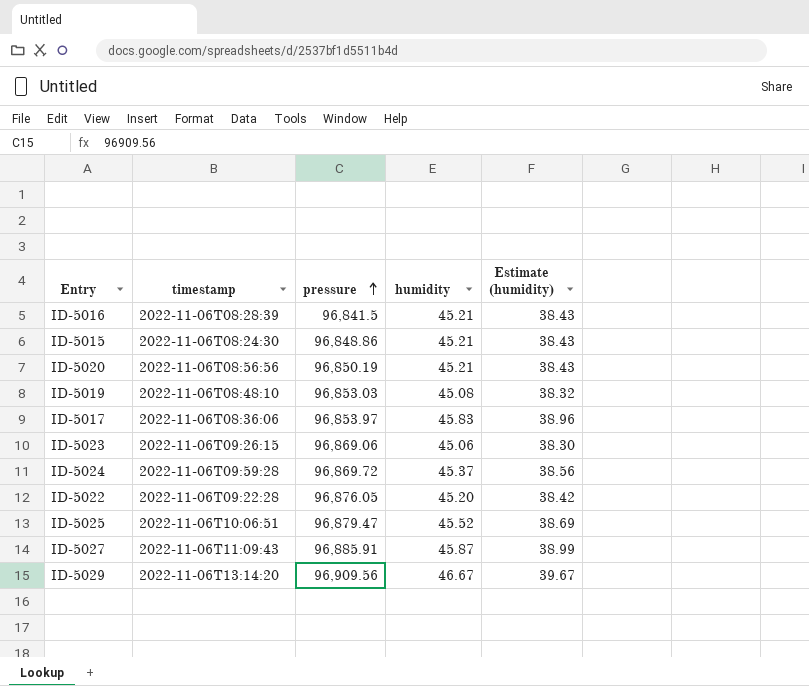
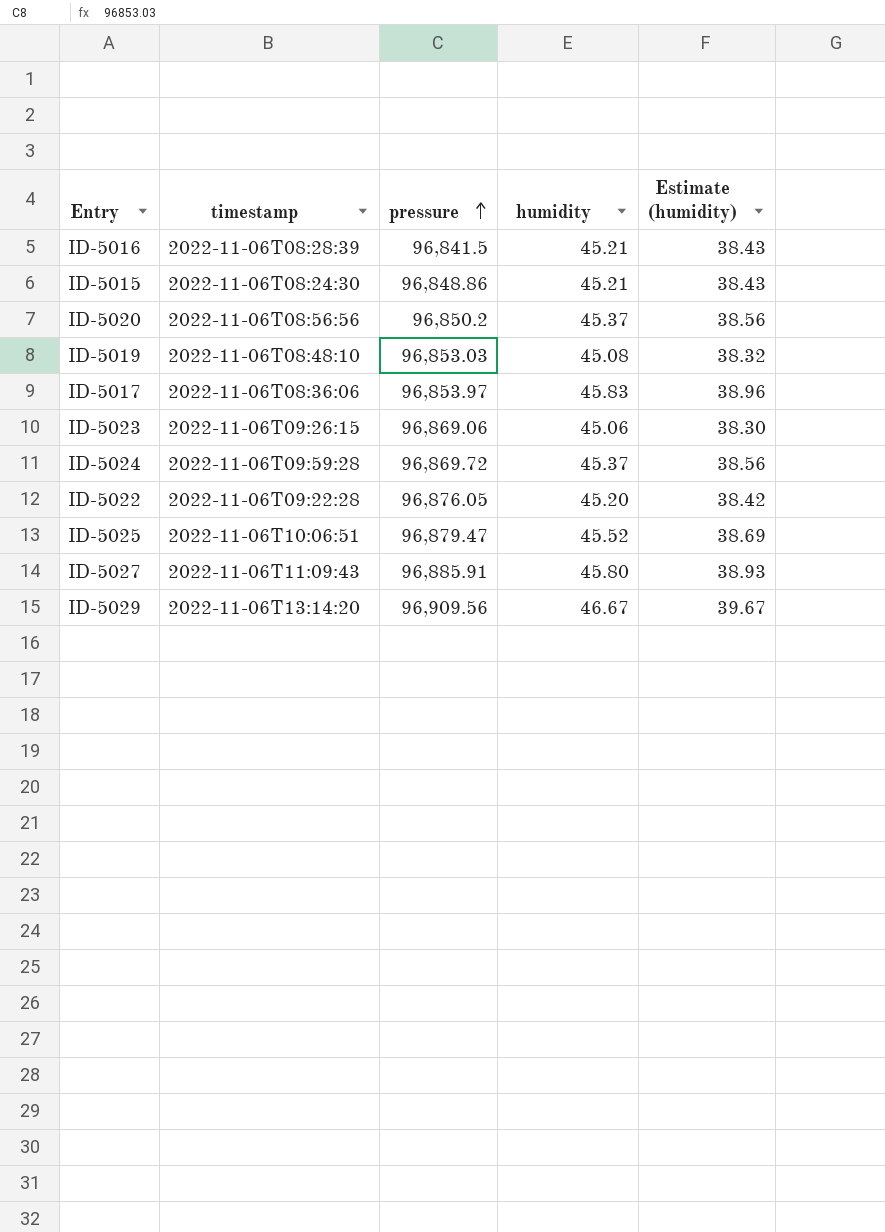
ID-5020 | pressure: 96,850.19 -> 96,850.2
ID-5020 | humidity: 45.21 -> 45.37
ID-5020 | Estimate (humidity): 38.43 -> 38.56
ID-5027 | humidity: 45.87 -> 45.80
ID-5027 | Estimate (humidity): 38.99 -> 38.93

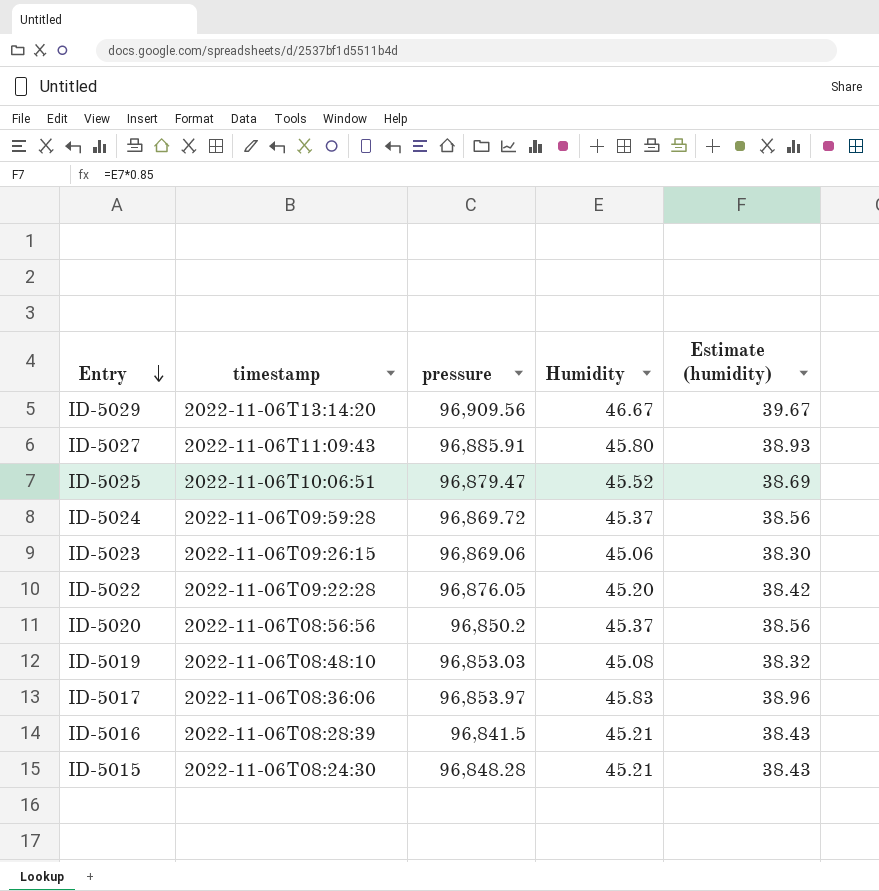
row order: pressure ascending -> Entry descending
column name: humidity -> Humidity
ID-5015 | pressure: 96,848.86 -> 96,848.28

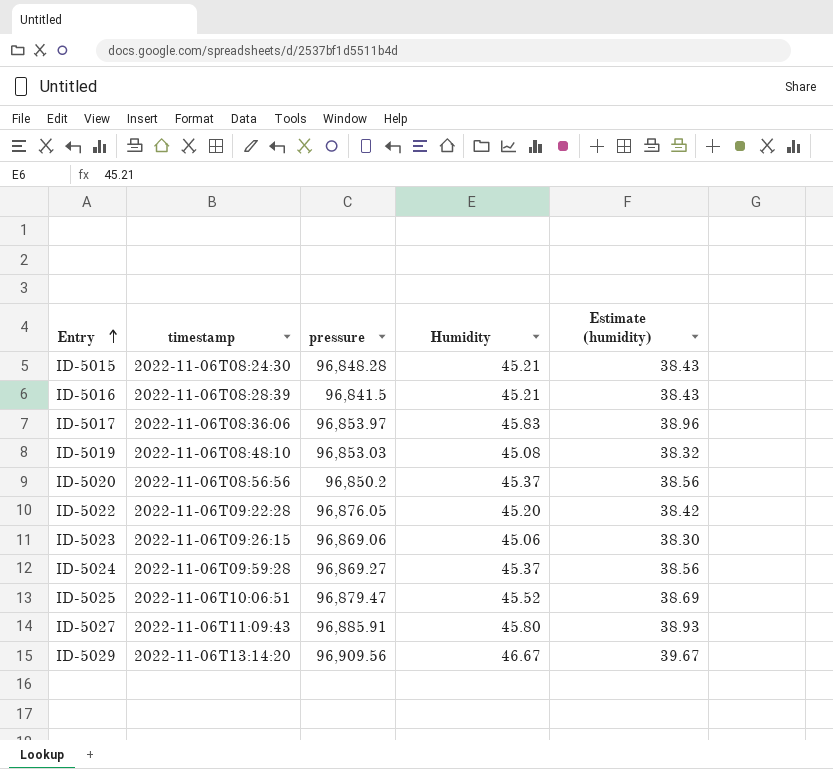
row order: Entry descending -> Entry ascending
ID-5024 | pressure: 96,869.72 -> 96,869.27

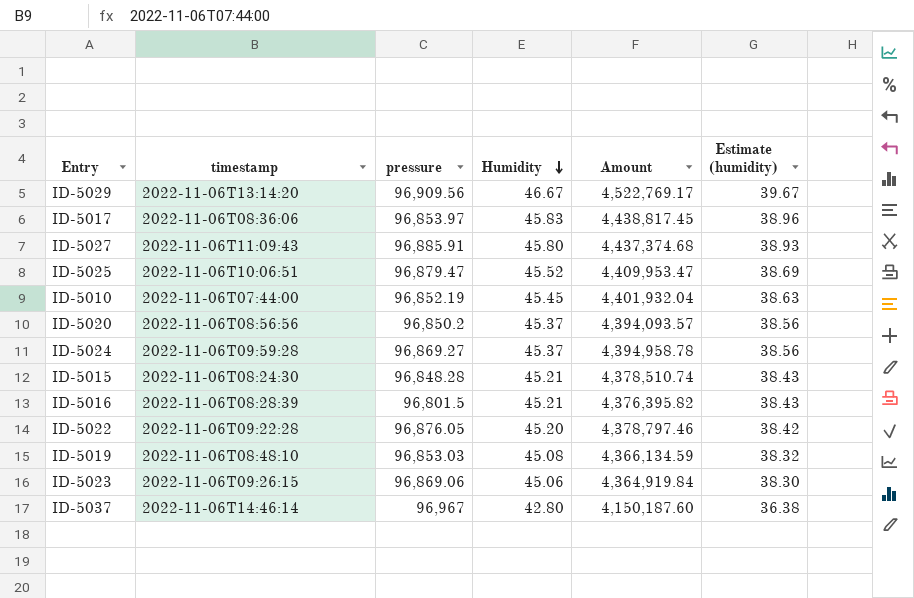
row order: Entry ascending -> Humidity descending
column Amount | formula: none -> [pressure] * [Humidity]
row ID-5010: none -> 2022-11-06T07:44:00 | 96,852.19 | 45.45 | 4,401,932.04 | 38.63
ID-5016 | pressure: 96,841.5 -> 96,801.5
row ID-5037: none -> 2022-11-06T14:46:14 | 96,967 | 42.80 | 4,150,187.60 | 36.38

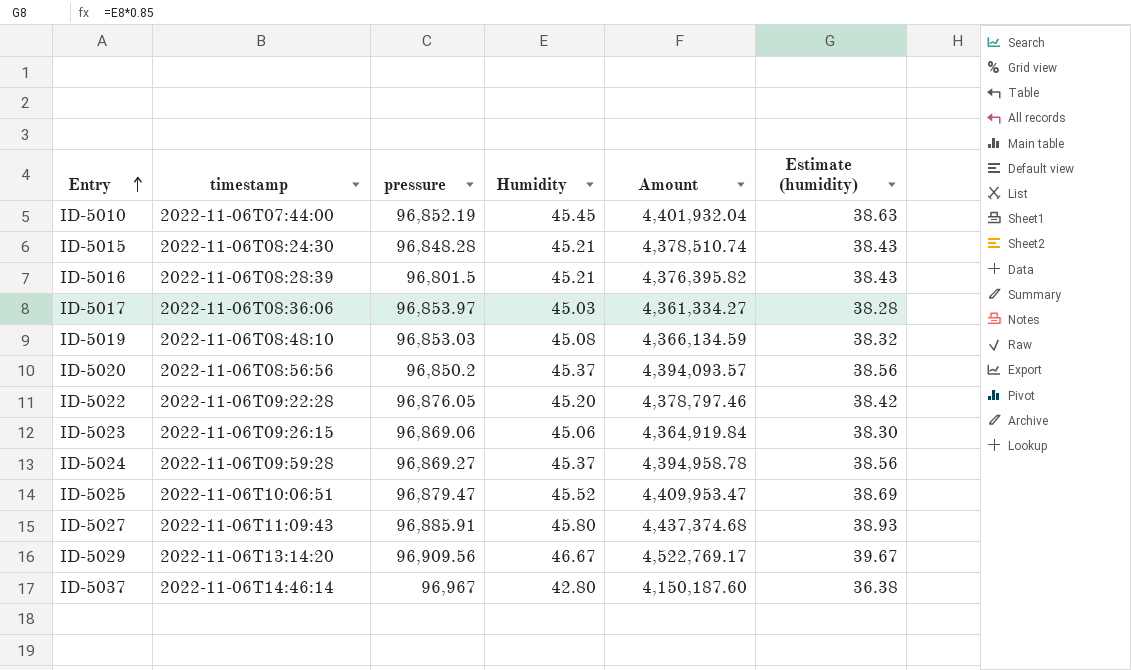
row order: Humidity descending -> Entry ascending
ID-5017 | Humidity: 45.83 -> 45.03
ID-5017 | Amount: 4,438,817.45 -> 4,361,334.27
ID-5017 | Estimate (humidity): 38.96 -> 38.28

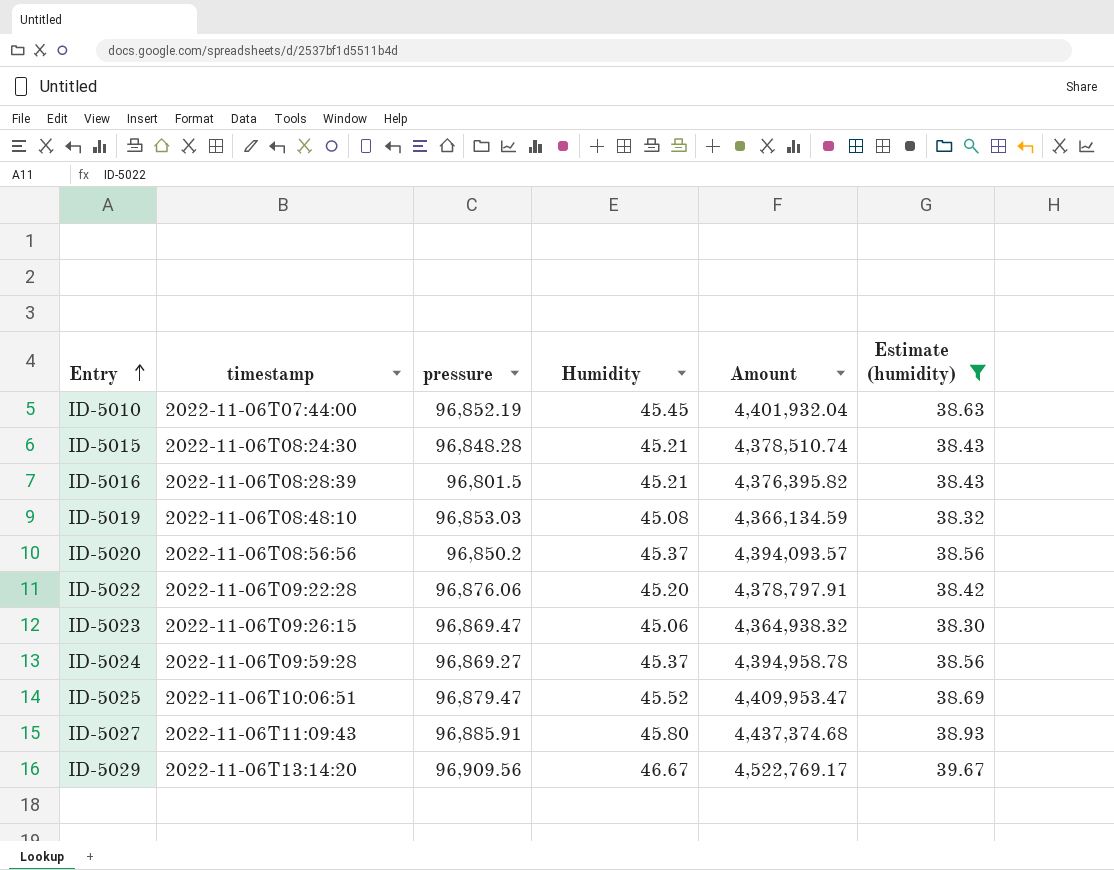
filter: none -> Estimate (humidity) >= 38.30
ID-5022 | pressure: 96,876.05 -> 96,876.06
ID-5022 | Amount: 4,378,797.46 -> 4,378,797.91
ID-5023 | pressure: 96,869.06 -> 96,869.47
ID-5023 | Amount: 4,364,919.84 -> 4,364,938.32

